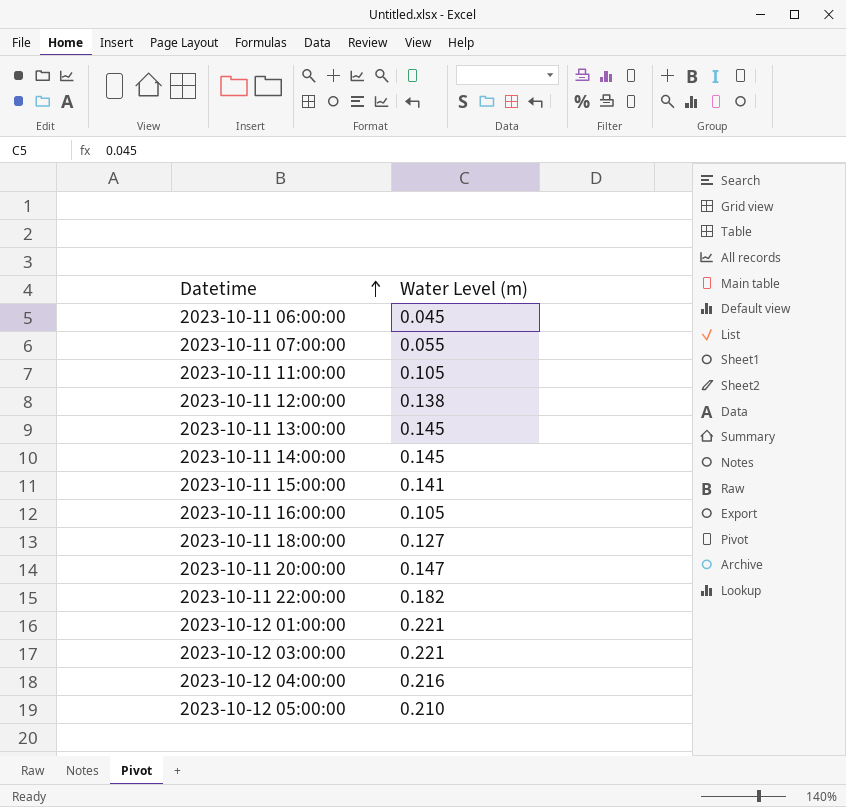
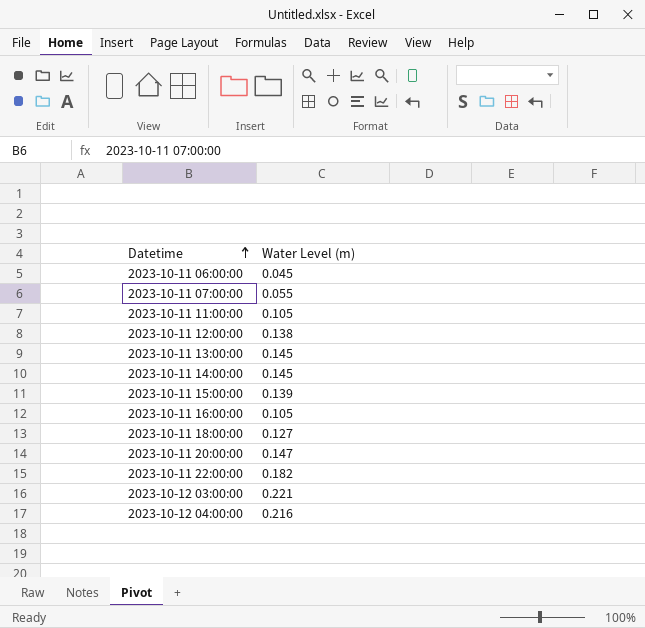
row 2023-10-12 01:00:00: 0.221 -> none
row 2023-10-12 05:00:00: 0.210 -> none
2023-10-11 15:00:00 | Water Level (m): 0.141 -> 0.139

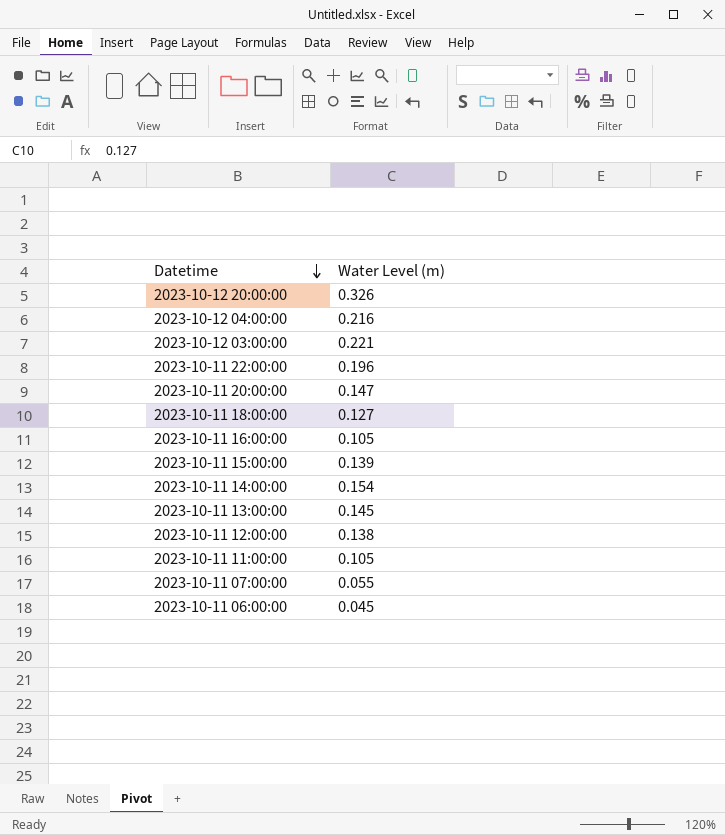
row order: Datetime ascending -> Datetime descending
row 2023-10-12 20:00:00: none -> 0.326
2023-10-11 22:00:00 | Water Level (m): 0.182 -> 0.196
2023-10-11 14:00:00 | Water Level (m): 0.145 -> 0.154

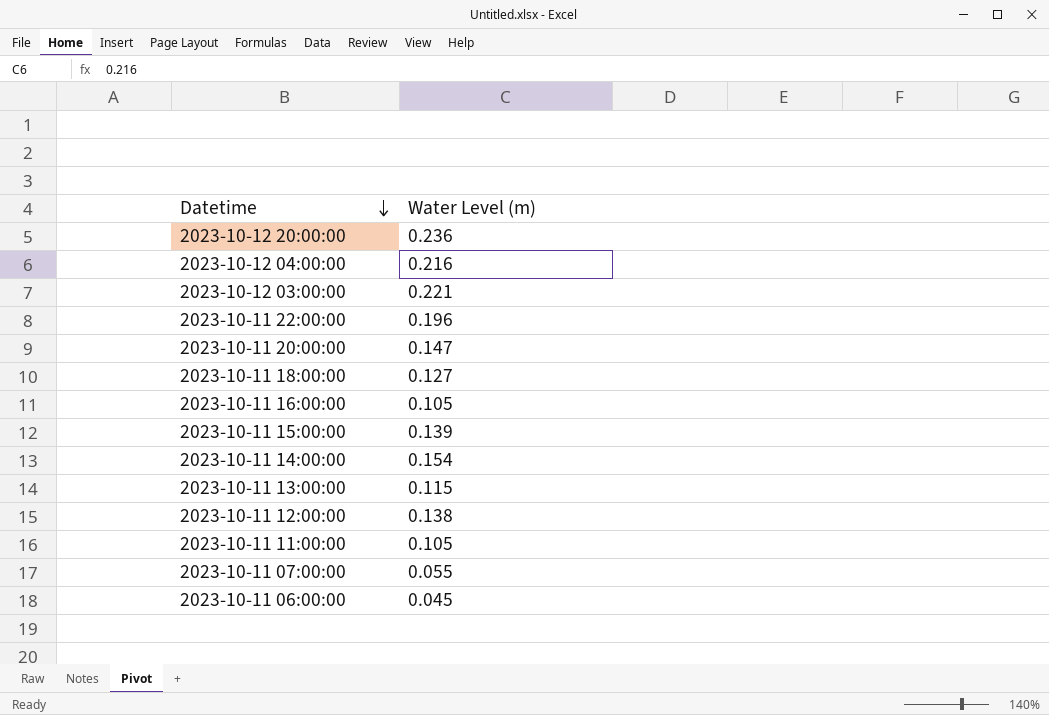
2023-10-12 20:00:00 | Water Level (m): 0.326 -> 0.236
2023-10-11 13:00:00 | Water Level (m): 0.145 -> 0.115

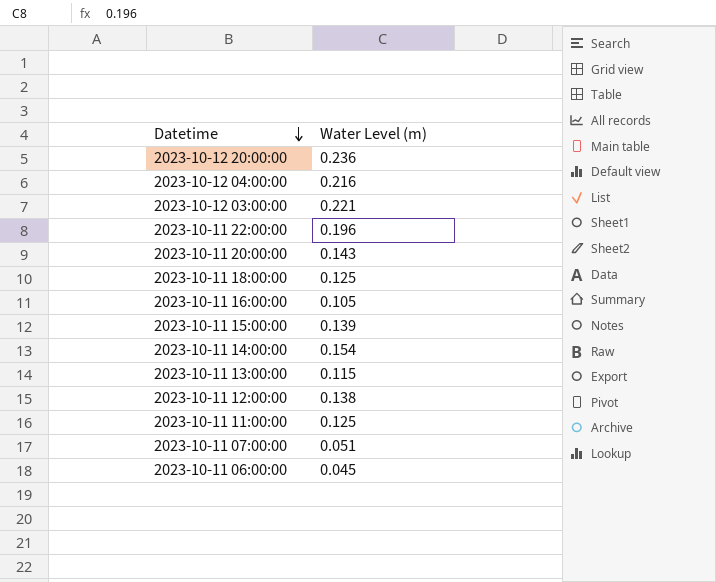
2023-10-11 20:00:00 | Water Level (m): 0.147 -> 0.143
2023-10-11 18:00:00 | Water Level (m): 0.127 -> 0.125
2023-10-11 11:00:00 | Water Level (m): 0.105 -> 0.125
2023-10-11 07:00:00 | Water Level (m): 0.055 -> 0.051

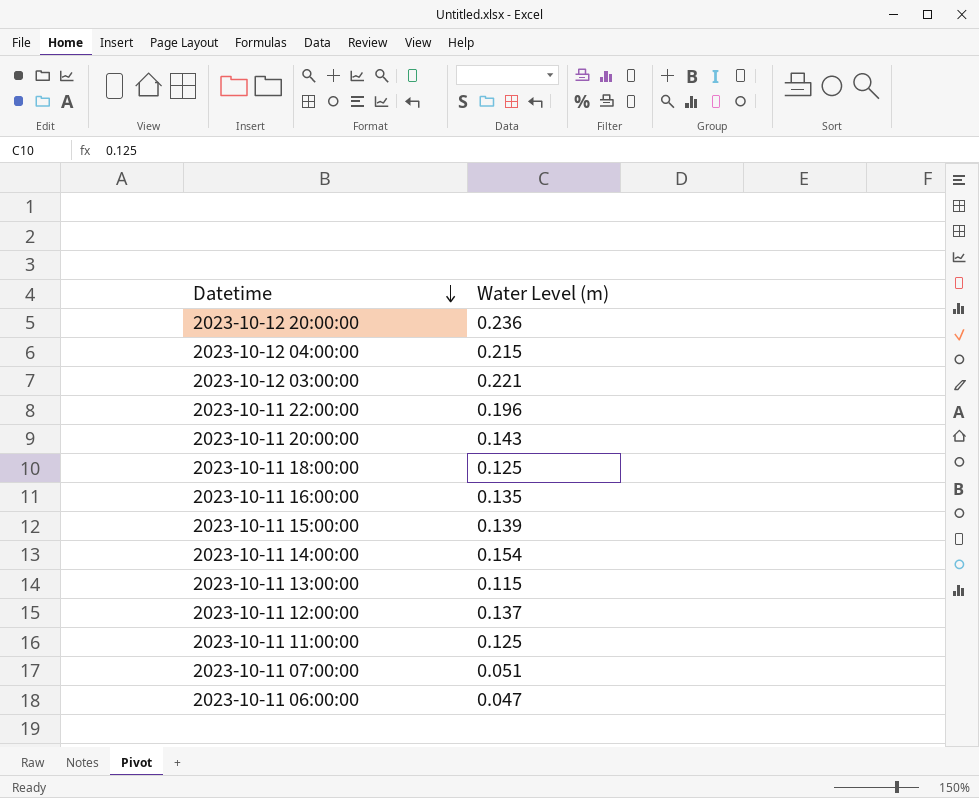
2023-10-12 04:00:00 | Water Level (m): 0.216 -> 0.215
2023-10-11 16:00:00 | Water Level (m): 0.105 -> 0.135
2023-10-11 12:00:00 | Water Level (m): 0.138 -> 0.137
2023-10-11 06:00:00 | Water Level (m): 0.045 -> 0.047

